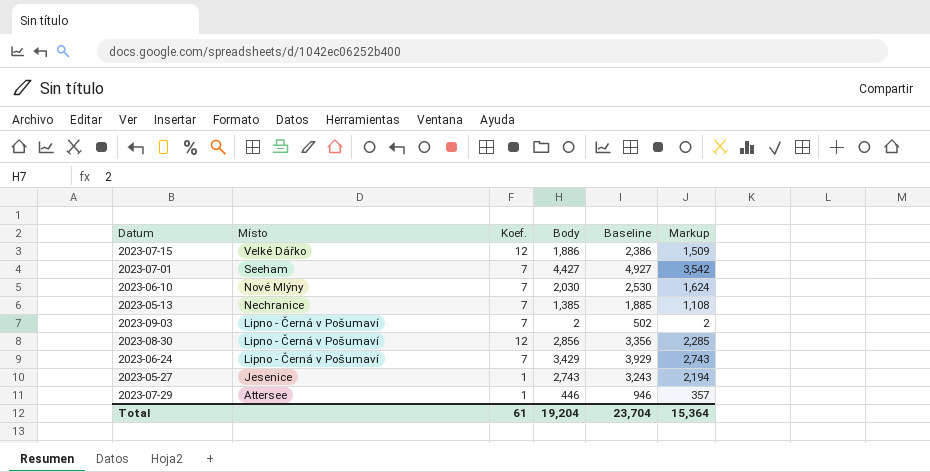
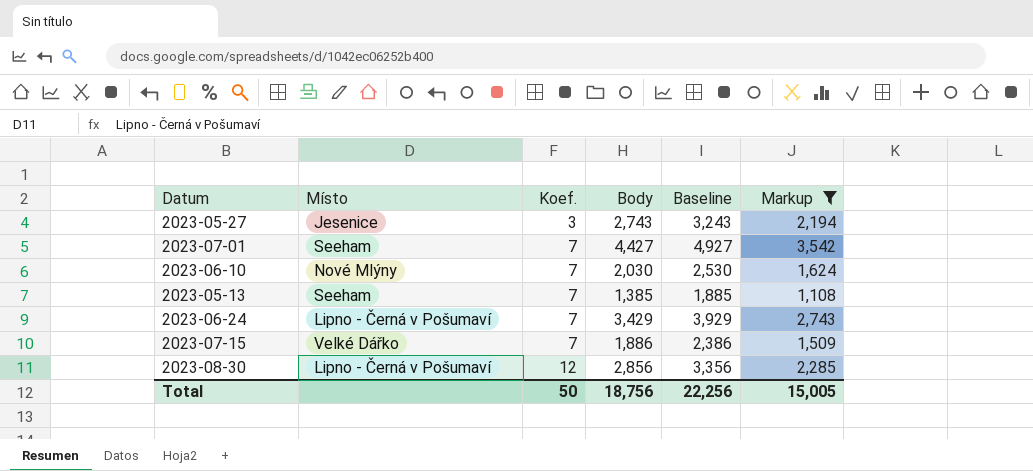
filter: none -> Markup >= 1,108
row order: Místo descending -> Koef. ascending
2023-05-27 | Koef.: 1 -> 3
2023-05-13 | Místo: Nechranice -> Seeham
2023-07-15 | Koef.: 12 -> 7
Total | Koef.: 61 -> 50
Total | Body: 19,204 -> 18,756
Total | Baseline: 23,704 -> 22,256
Total | Markup: 15,364 -> 15,005

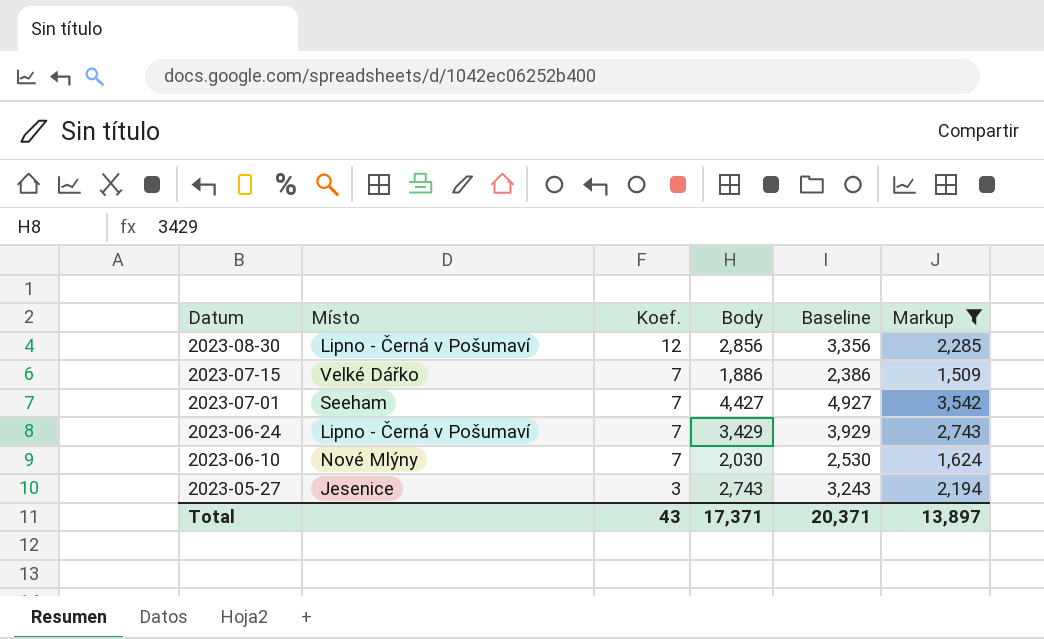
row order: Koef. ascending -> Datum descending
row 2023-05-13: Seeham | 7 | 1,385 | 1,885 | 1,108 -> none
Total | Koef.: 50 -> 43
Total | Body: 18,756 -> 17,371
Total | Baseline: 22,256 -> 20,371
Total | Markup: 15,005 -> 13,897

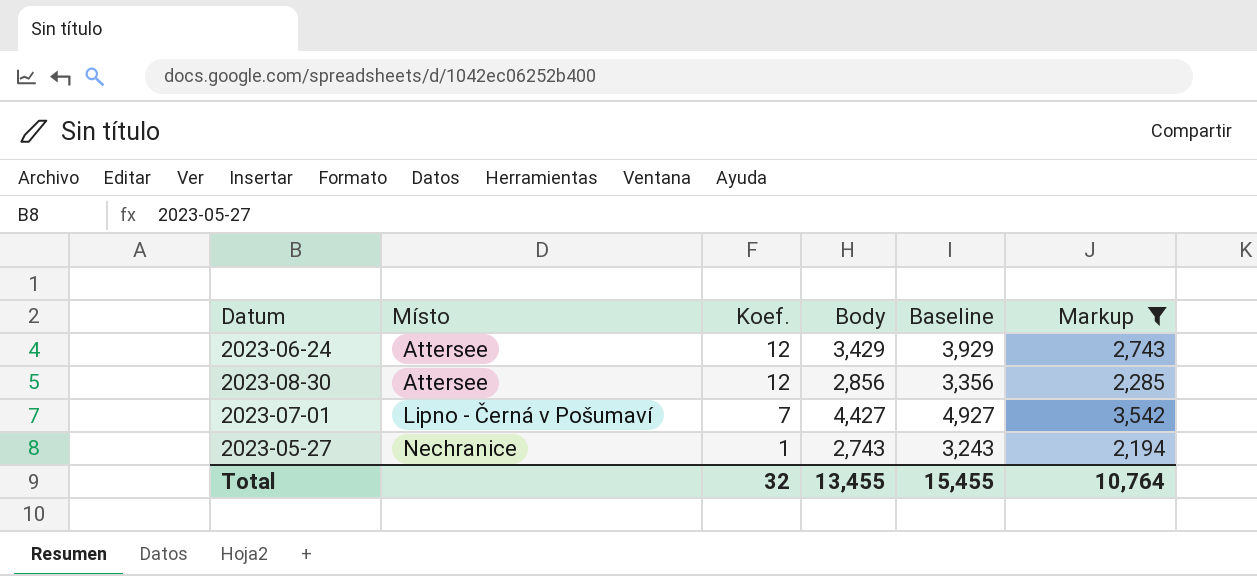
row order: Datum descending -> Místo ascending
row 2023-07-15: Velké Dářko | 7 | 1,886 | 2,386 | 1,509 -> none
row 2023-06-10: Nové Mlýny | 7 | 2,030 | 2,530 | 1,624 -> none
2023-06-24 | Místo: Lipno - Černá v Pošumaví -> Attersee
2023-06-24 | Koef.: 7 -> 12
2023-08-30 | Místo: Lipno - Černá v Pošumaví -> Attersee
2023-07-01 | Místo: Seeham -> Lipno - Černá v Pošumaví
2023-05-27 | Místo: Jesenice -> Nechranice
2023-05-27 | Koef.: 3 -> 1
Total | Koef.: 43 -> 32
Total | Body: 17,371 -> 13,455
Total | Baseline: 20,371 -> 15,455
Total | Markup: 13,897 -> 10,764

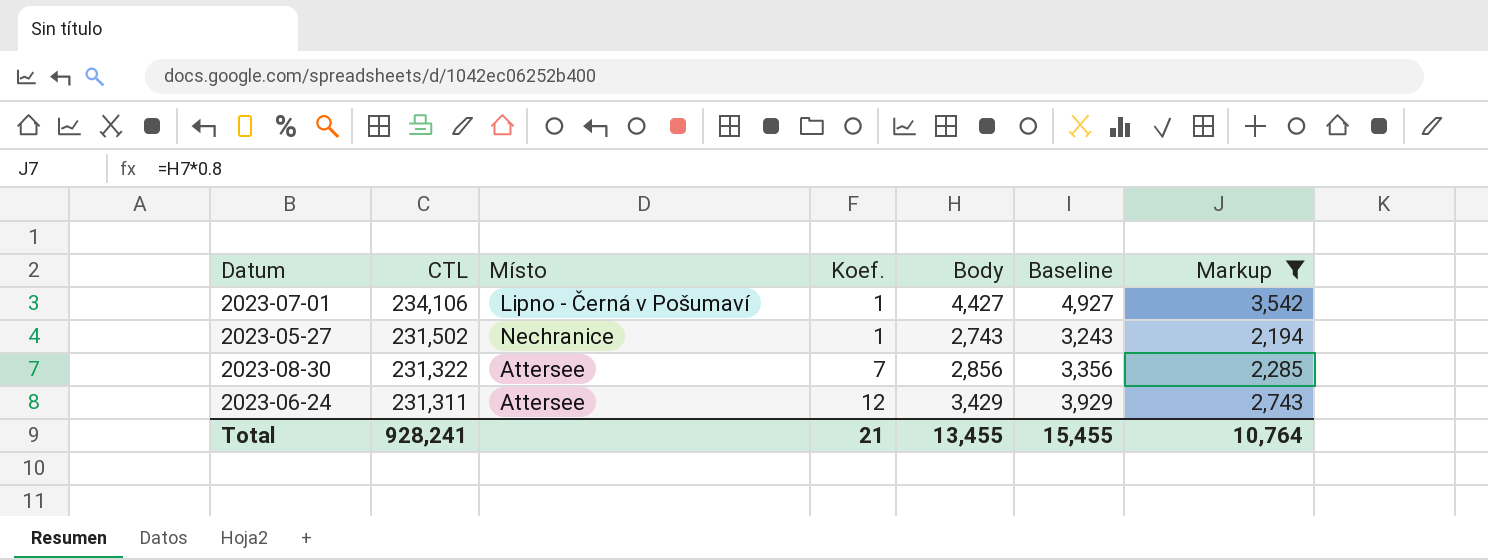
row order: Místo ascending -> CTL descending
column CTL | position: none -> 2
2023-07-01 | Koef.: 7 -> 1
2023-08-30 | Koef.: 12 -> 7
Total | Koef.: 32 -> 21

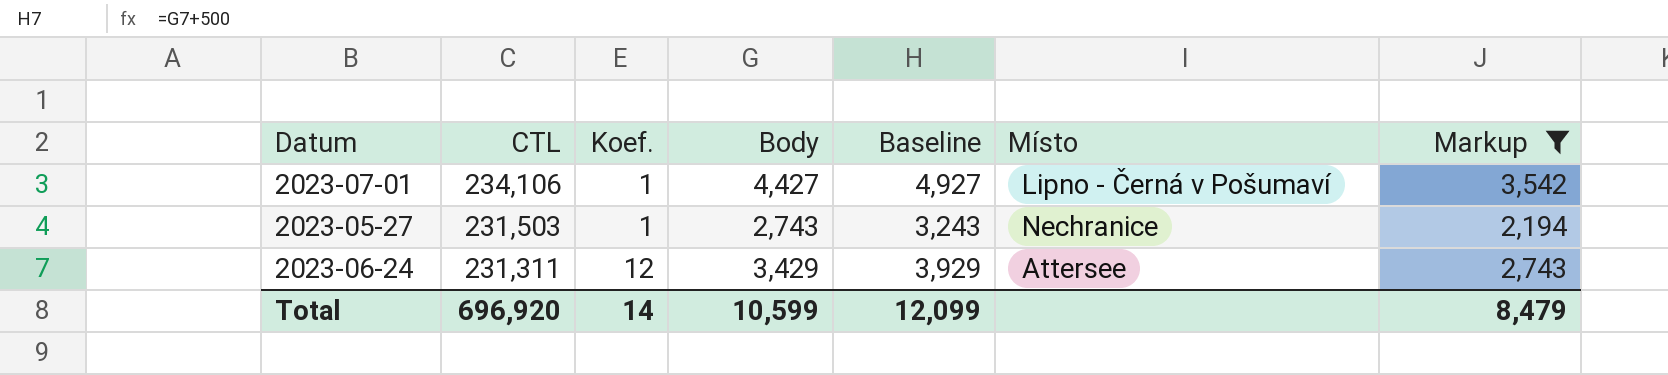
column Místo | position: 3 -> 6
row 2023-08-30: 231,322 | Attersee | 7 | 2,856 | 3,356 | 2,285 -> none
2023-05-27 | CTL: 231,502 -> 231,503
Total | CTL: 928,241 -> 696,920
Total | Koef.: 21 -> 14
Total | Body: 13,455 -> 10,599
Total | Baseline: 15,455 -> 12,099
Total | Markup: 10,764 -> 8,479

